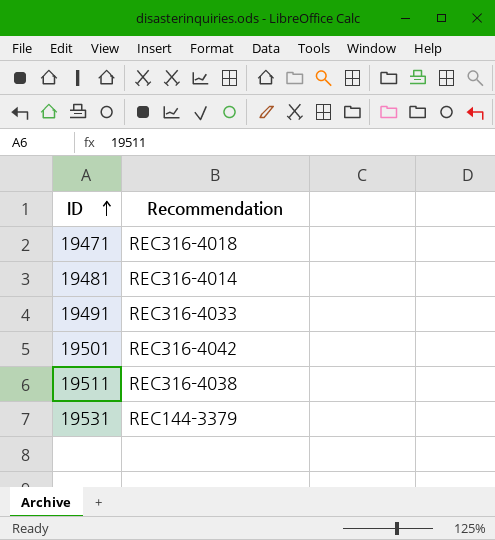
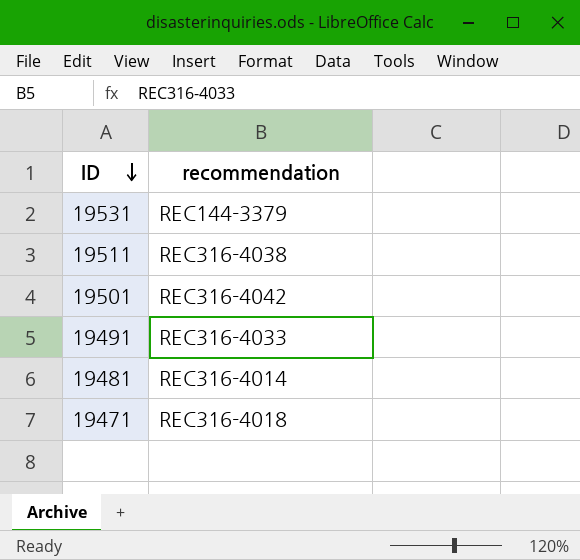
row order: ID ascending -> ID descending
column name: Recommendation -> recommendation

